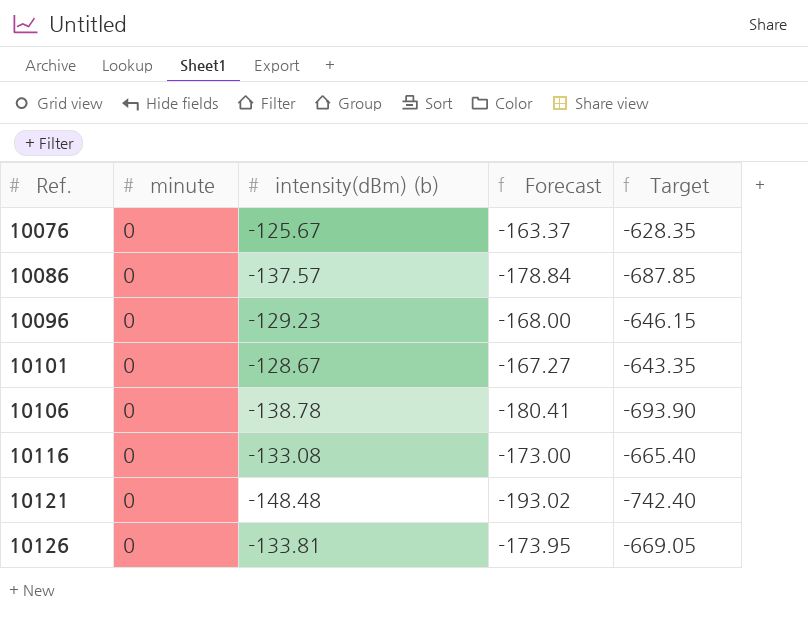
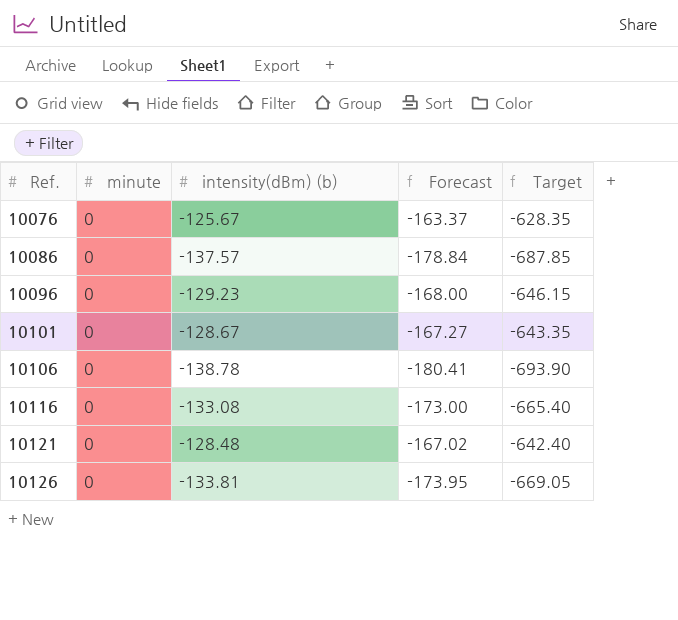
10121 | intensity(dBm) (b): -148.48 -> -128.48
10121 | Forecast: -193.02 -> -167.02
10121 | Target: -742.40 -> -642.40

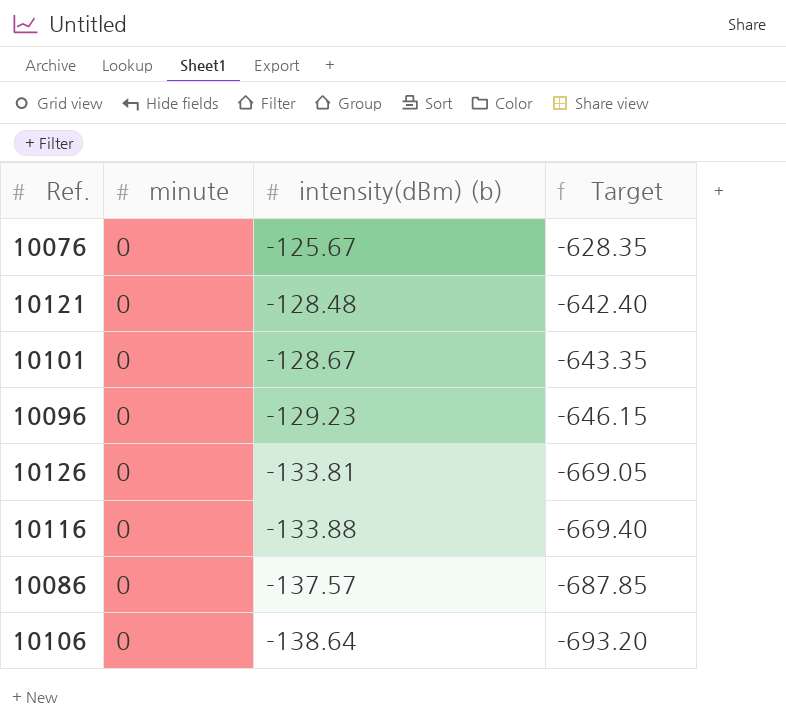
row order: Ref. ascending -> intensity(dBm) (b) descending
column Forecast | formula: [intensity(dBm) (b)] * 1.3 -> none
10116 | intensity(dBm) (b): -133.08 -> -133.88
10116 | Target: -665.40 -> -669.40
10106 | intensity(dBm) (b): -138.78 -> -138.64
10106 | Target: -693.90 -> -693.20

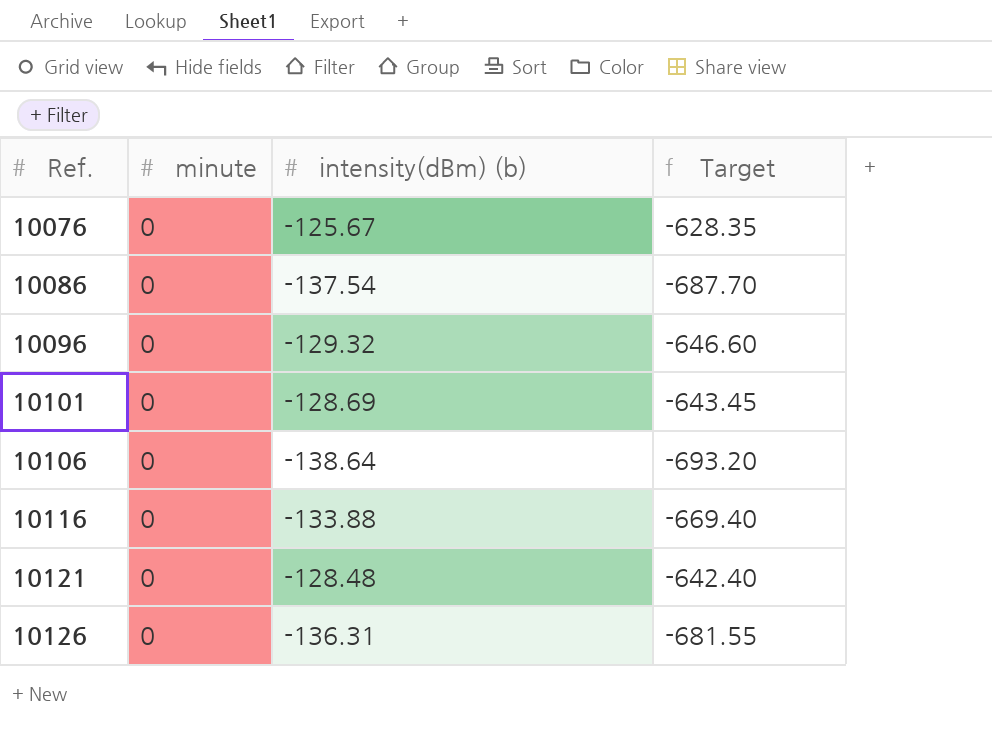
row order: intensity(dBm) (b) descending -> Ref. ascending
10086 | intensity(dBm) (b): -137.57 -> -137.54
10086 | Target: -687.85 -> -687.70
10096 | intensity(dBm) (b): -129.23 -> -129.32
10096 | Target: -646.15 -> -646.60
10101 | intensity(dBm) (b): -128.67 -> -128.69
10101 | Target: -643.35 -> -643.45
10126 | intensity(dBm) (b): -133.81 -> -136.31
10126 | Target: -669.05 -> -681.55

